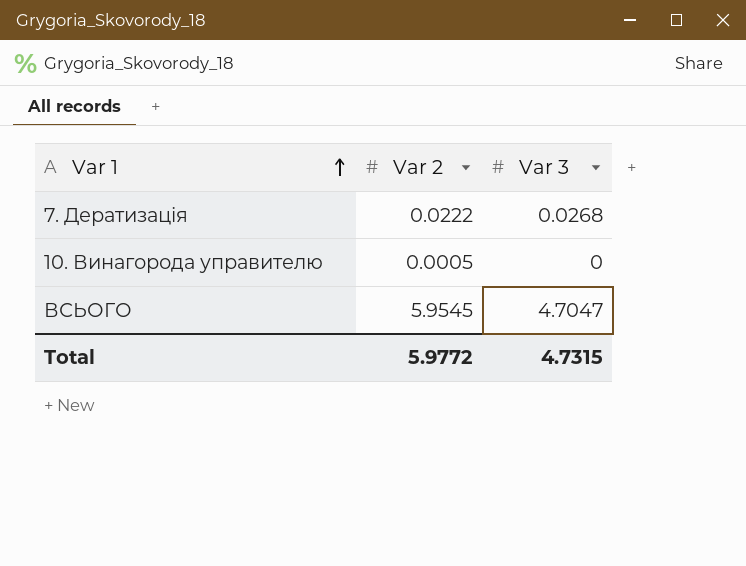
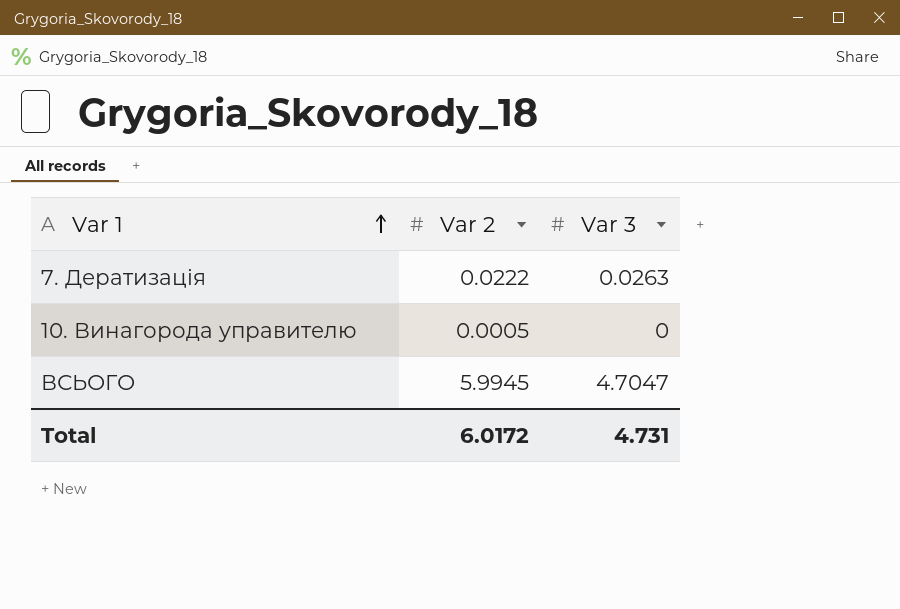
7. Дератизація | Var 3: 0.0268 -> 0.0263
ВСЬОГО | Var 2: 5.9545 -> 5.9945
Total | Var 2: 5.9772 -> 6.0172
Total | Var 3: 4.7315 -> 4.731

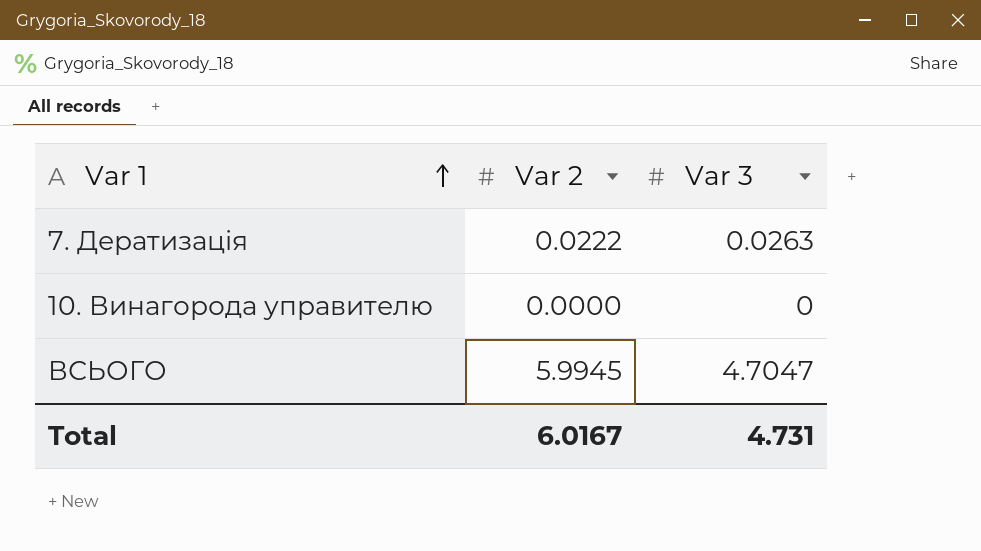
10. Винагорода управителю | Var 2: 0.0005 -> 0.0000
Total | Var 2: 6.0172 -> 6.0167

